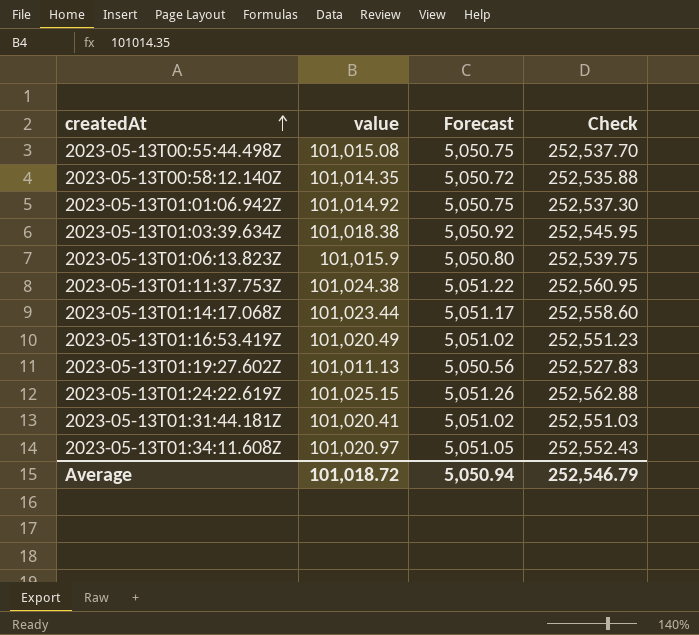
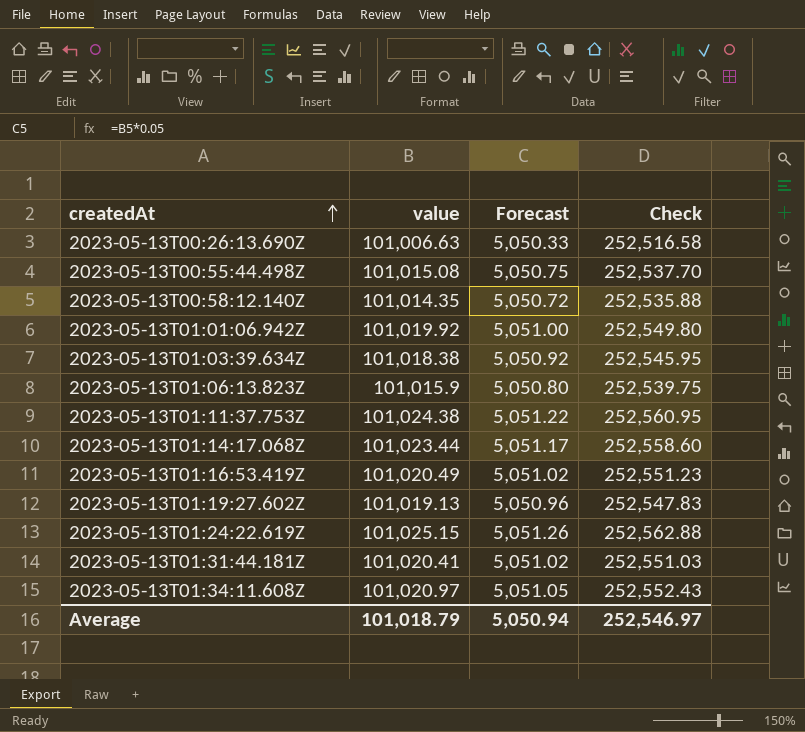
row 2023-05-13T00:26:13.690Z: none -> 101,006.63 | 5,050.33 | 252,516.58
2023-05-13T01:01:06.942Z | value: 101,014.92 -> 101,019.92
2023-05-13T01:01:06.942Z | Forecast: 5,050.75 -> 5,051.00
2023-05-13T01:01:06.942Z | Check: 252,537.30 -> 252,549.80
2023-05-13T01:19:27.602Z | value: 101,011.13 -> 101,019.13
2023-05-13T01:19:27.602Z | Forecast: 5,050.56 -> 5,050.96
2023-05-13T01:19:27.602Z | Check: 252,527.83 -> 252,547.83
Average | value: 101,018.72 -> 101,018.79
Average | Check: 252,546.79 -> 252,546.97

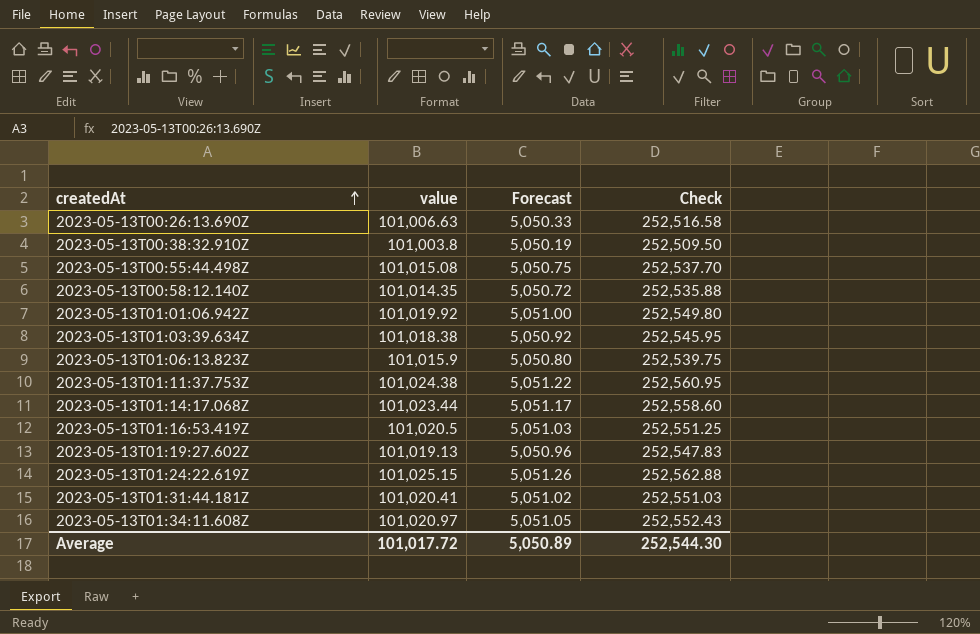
row 2023-05-13T00:38:32.910Z: none -> 101,003.8 | 5,050.19 | 252,509.50
2023-05-13T01:16:53.419Z | value: 101,020.49 -> 101,020.5
2023-05-13T01:16:53.419Z | Forecast: 5,051.02 -> 5,051.03
2023-05-13T01:16:53.419Z | Check: 252,551.23 -> 252,551.25
Average | value: 101,018.79 -> 101,017.72
Average | Forecast: 5,050.94 -> 5,050.89
Average | Check: 252,546.97 -> 252,544.30

